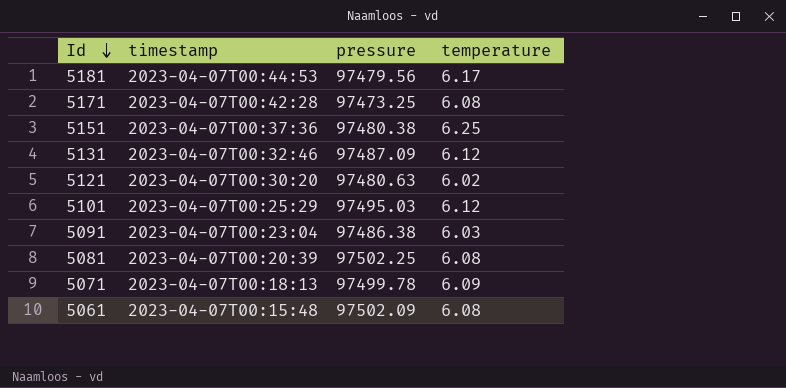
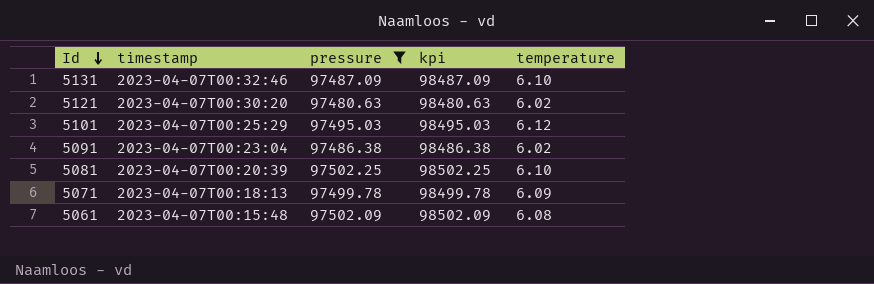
filter: none -> pressure >= 97480.63
column kpi | formula: none -> [pressure] + 1000
5131 | temperature: 6.12 -> 6.10
5091 | temperature: 6.03 -> 6.02
5081 | temperature: 6.08 -> 6.10

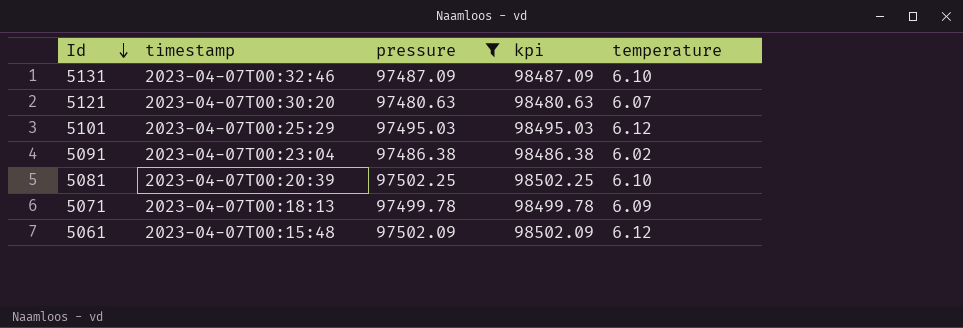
5121 | temperature: 6.02 -> 6.07
5061 | temperature: 6.08 -> 6.12

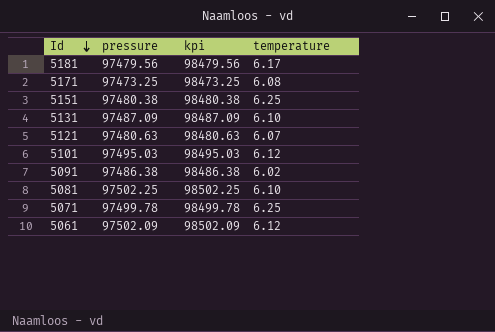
filter: pressure >= 97480.63 -> none
column timestamp | position: 2 -> none
5071 | temperature: 6.09 -> 6.25

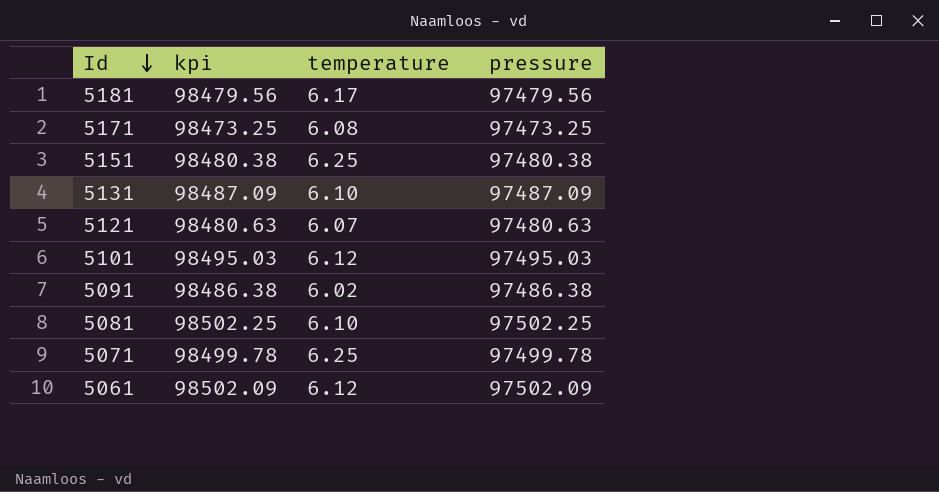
column pressure | position: 2 -> 4

